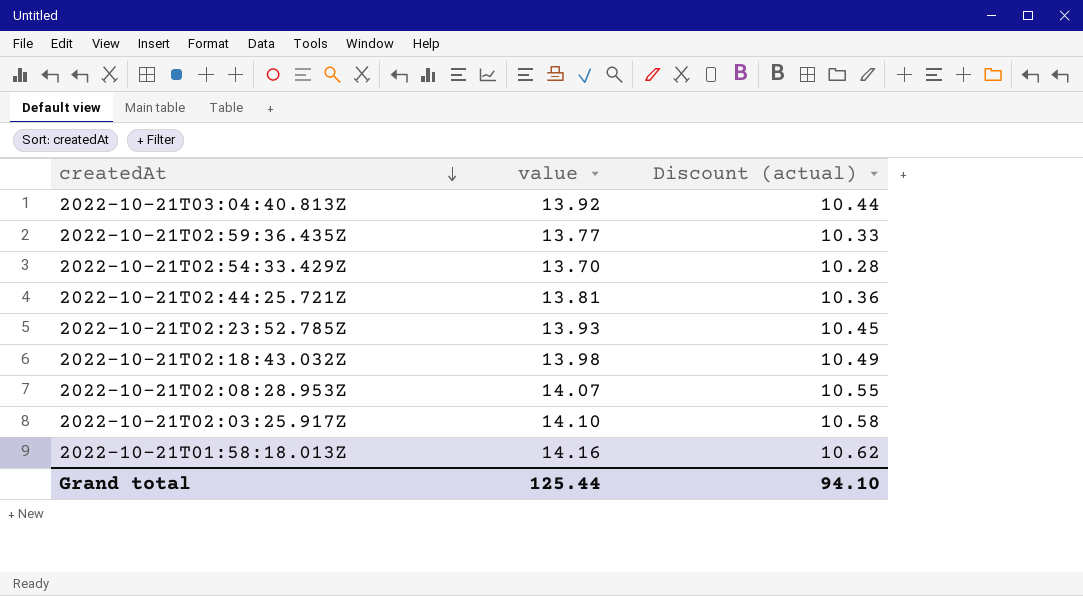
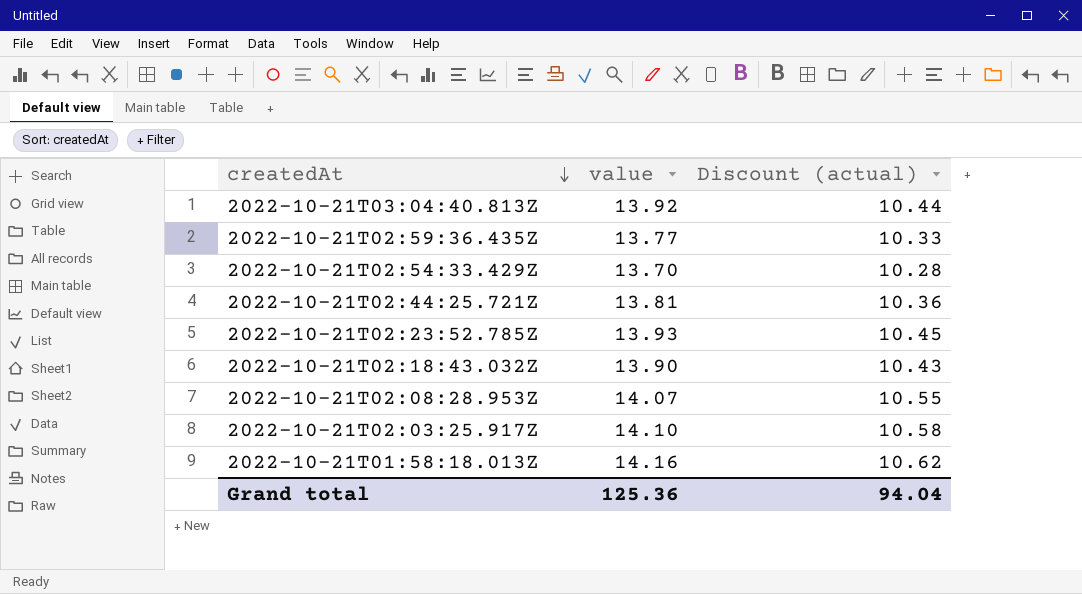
2022-10-21T02:18:43.032Z | value: 13.98 -> 13.90
2022-10-21T02:18:43.032Z | Discount (actual): 10.49 -> 10.43
Grand total | value: 125.44 -> 125.36
Grand total | Discount (actual): 94.10 -> 94.04

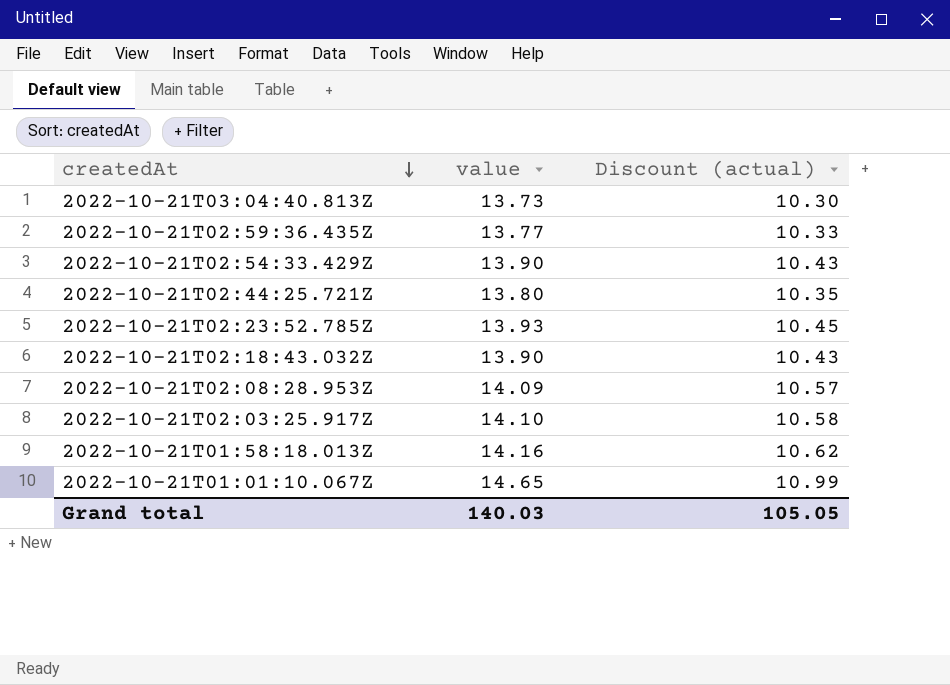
2022-10-21T03:04:40.813Z | value: 13.92 -> 13.73
2022-10-21T03:04:40.813Z | Discount (actual): 10.44 -> 10.30
2022-10-21T02:54:33.429Z | value: 13.70 -> 13.90
2022-10-21T02:54:33.429Z | Discount (actual): 10.28 -> 10.43
2022-10-21T02:44:25.721Z | value: 13.81 -> 13.80
2022-10-21T02:44:25.721Z | Discount (actual): 10.36 -> 10.35
2022-10-21T02:08:28.953Z | value: 14.07 -> 14.09
2022-10-21T02:08:28.953Z | Discount (actual): 10.55 -> 10.57
row 2022-10-21T01:01:10.067Z: none -> 14.65 | 10.99
Grand total | value: 125.36 -> 140.03
Grand total | Discount (actual): 94.04 -> 105.05

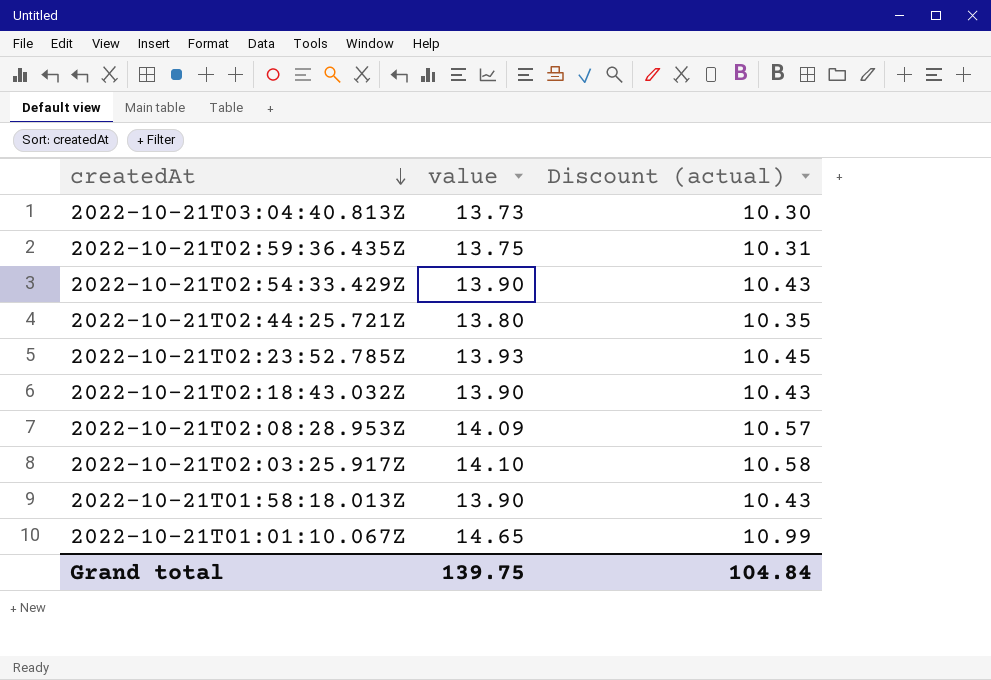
2022-10-21T02:59:36.435Z | value: 13.77 -> 13.75
2022-10-21T02:59:36.435Z | Discount (actual): 10.33 -> 10.31
2022-10-21T01:58:18.013Z | value: 14.16 -> 13.90
2022-10-21T01:58:18.013Z | Discount (actual): 10.62 -> 10.43
Grand total | value: 140.03 -> 139.75
Grand total | Discount (actual): 105.05 -> 104.84

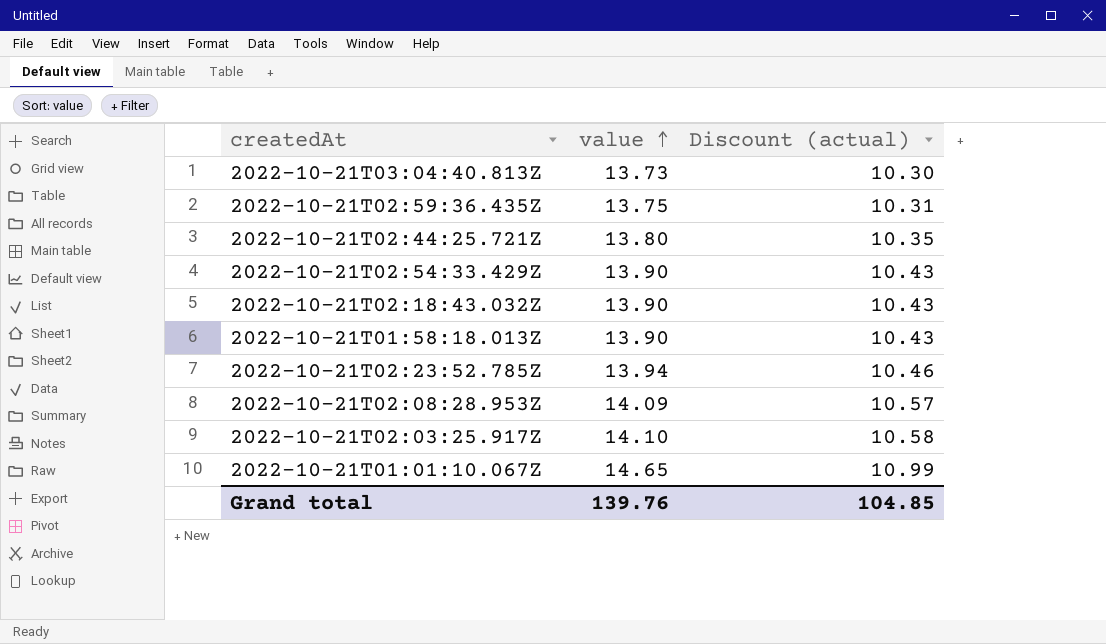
row order: createdAt descending -> value ascending
2022-10-21T02:23:52.785Z | value: 13.93 -> 13.94
2022-10-21T02:23:52.785Z | Discount (actual): 10.45 -> 10.46
Grand total | value: 139.75 -> 139.76
Grand total | Discount (actual): 104.84 -> 104.85

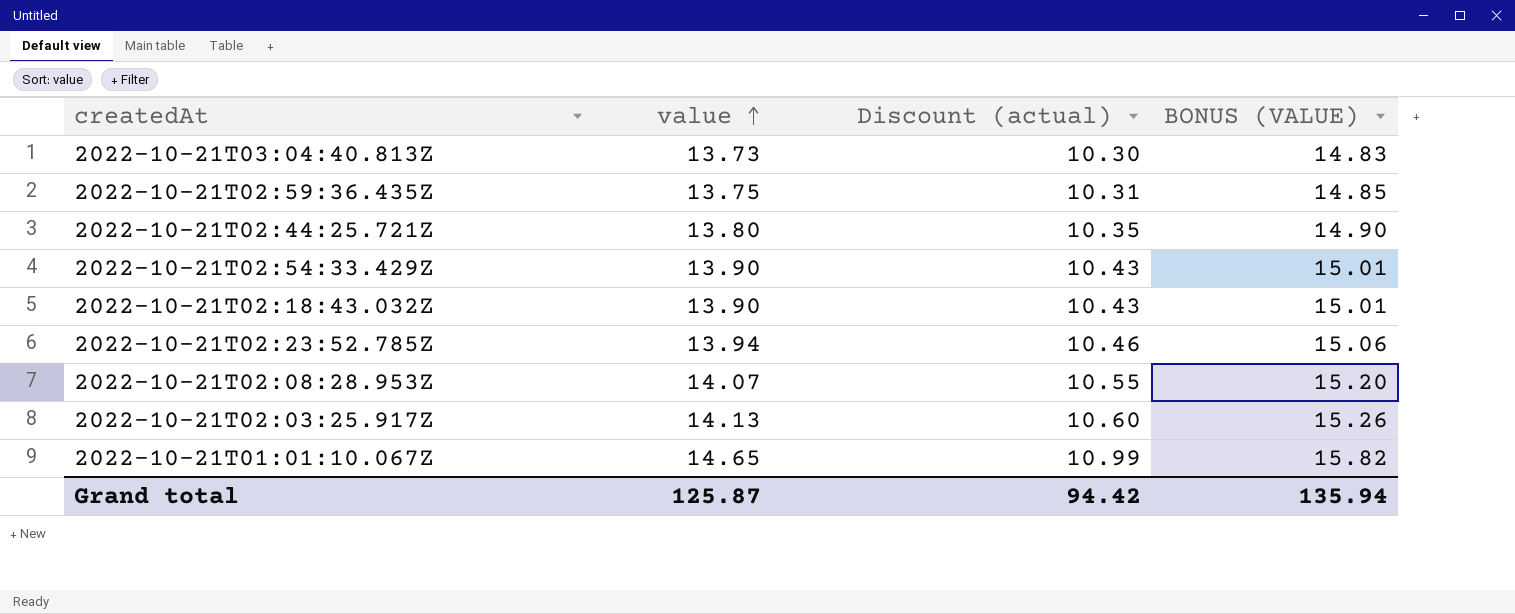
column BONUS (VALUE) | formula: none -> [value] * 1.08
row 2022-10-21T01:58:18.013Z: 13.90 | 10.43 -> none
2022-10-21T02:08:28.953Z | value: 14.09 -> 14.07
2022-10-21T02:08:28.953Z | Discount (actual): 10.57 -> 10.55
2022-10-21T02:03:25.917Z | value: 14.10 -> 14.13
2022-10-21T02:03:25.917Z | Discount (actual): 10.58 -> 10.60
Grand total | value: 139.76 -> 125.87
Grand total | Discount (actual): 104.85 -> 94.42

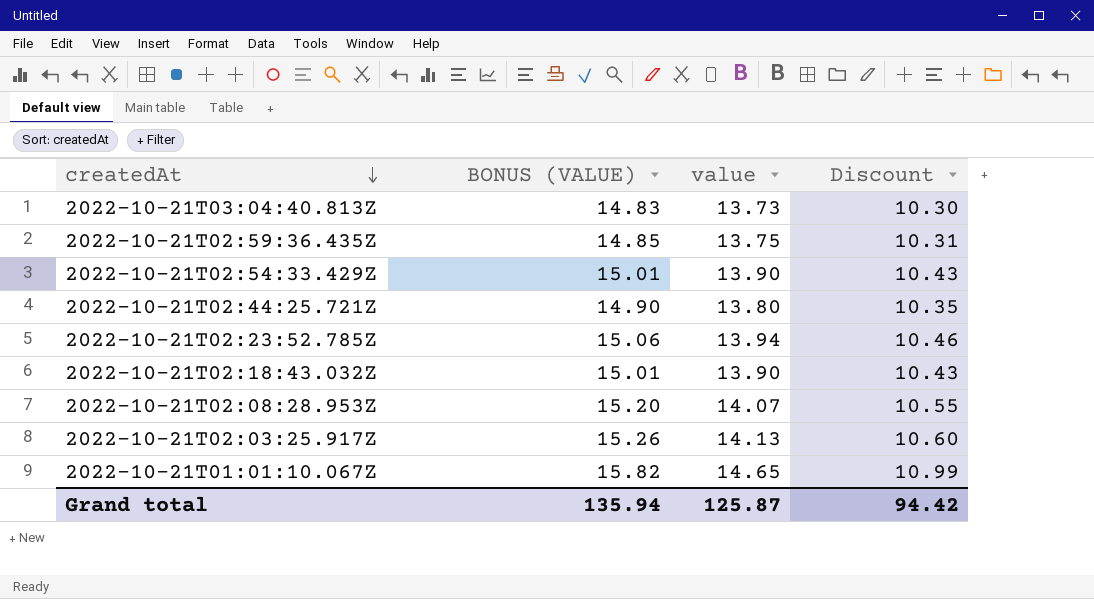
row order: value ascending -> createdAt descending
column BONUS (VALUE) | position: 4 -> 2
column name: Discount (actual) -> Discount

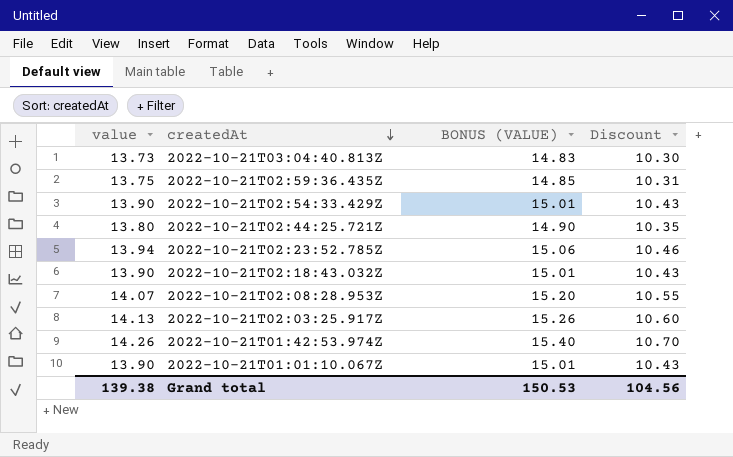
column value | position: 3 -> 1
row 2022-10-21T01:42:53.974Z: none -> 14.26 | 15.40 | 10.70
2022-10-21T01:01:10.067Z | value: 14.65 -> 13.90
2022-10-21T01:01:10.067Z | BONUS (VALUE): 15.82 -> 15.01
2022-10-21T01:01:10.067Z | Discount: 10.99 -> 10.43
Grand total | value: 125.87 -> 139.38
Grand total | BONUS (VALUE): 135.94 -> 150.53
Grand total | Discount: 94.42 -> 104.56

